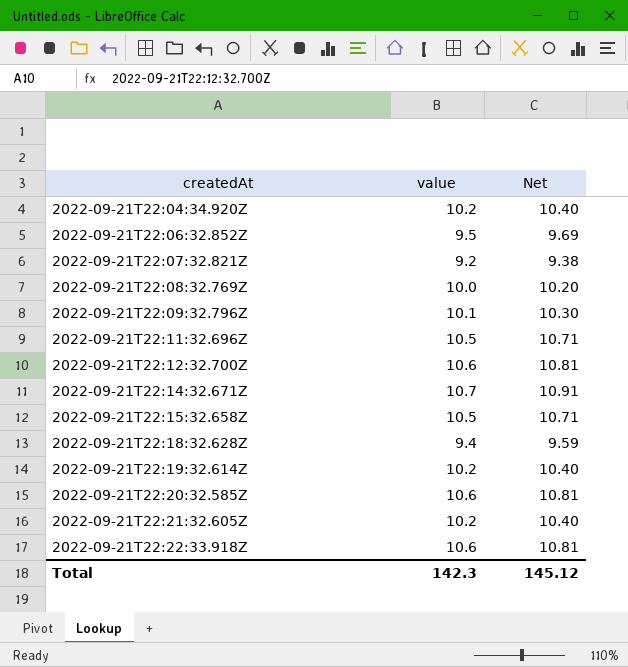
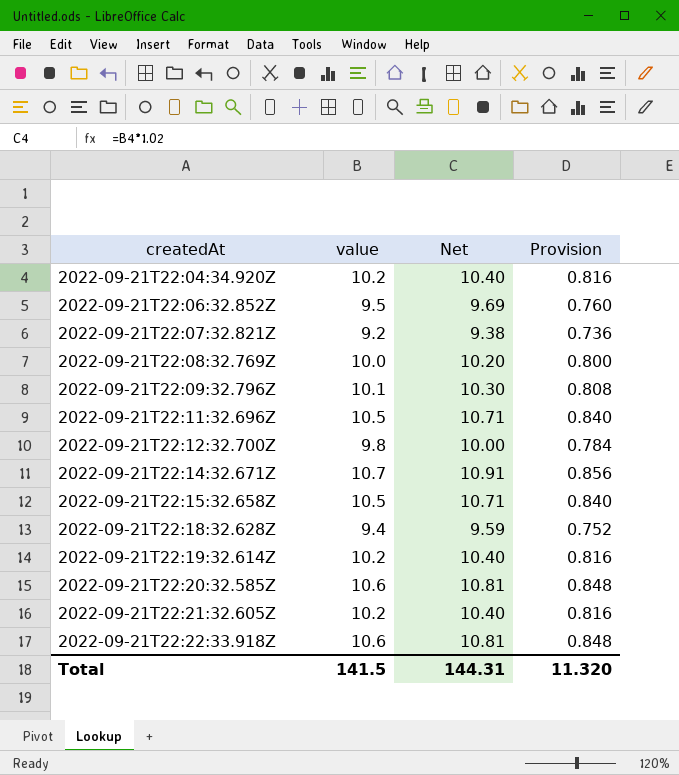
column Provision | formula: none -> [value] * 0.08
2022-09-21T22:12:32.700Z | value: 10.6 -> 9.8
2022-09-21T22:12:32.700Z | Net: 10.81 -> 10.00
Total | value: 142.3 -> 141.5
Total | Net: 145.12 -> 144.31

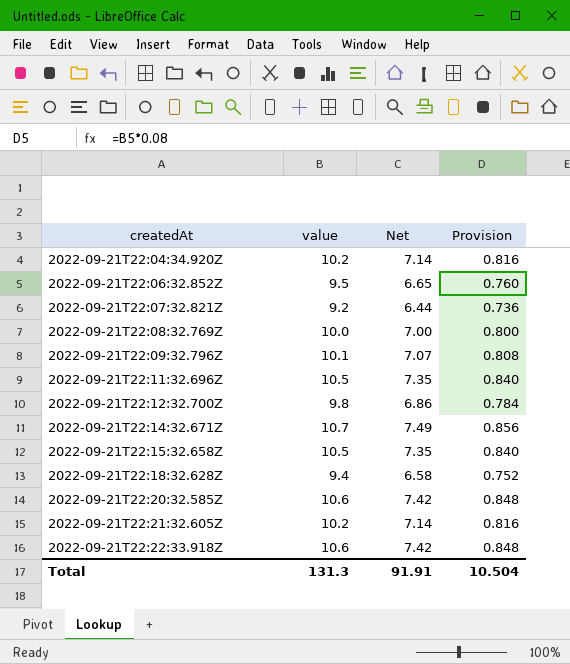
column Net | formula: [value] * 1.02 -> [value] * 0.7
row 2022-09-21T22:19:32.614Z: 10.2 | 10.40 | 0.816 -> none
Total | value: 141.5 -> 131.3
Total | Net: 144.31 -> 91.91
Total | Provision: 11.320 -> 10.504

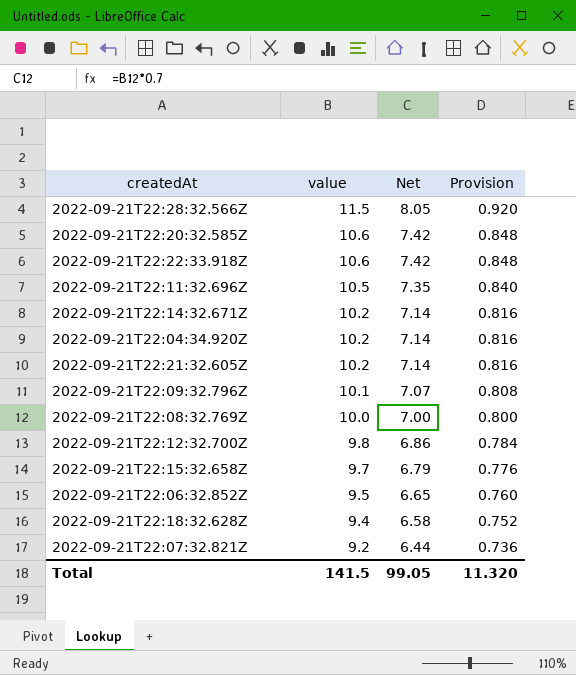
row order: createdAt ascending -> value descending
row 2022-09-21T22:28:32.566Z: none -> 11.5 | 8.05 | 0.920
2022-09-21T22:14:32.671Z | value: 10.7 -> 10.2
2022-09-21T22:14:32.671Z | Net: 7.49 -> 7.14
2022-09-21T22:14:32.671Z | Provision: 0.856 -> 0.816
2022-09-21T22:15:32.658Z | value: 10.5 -> 9.7
2022-09-21T22:15:32.658Z | Net: 7.35 -> 6.79
2022-09-21T22:15:32.658Z | Provision: 0.840 -> 0.776
Total | value: 131.3 -> 141.5
Total | Net: 91.91 -> 99.05
Total | Provision: 10.504 -> 11.320

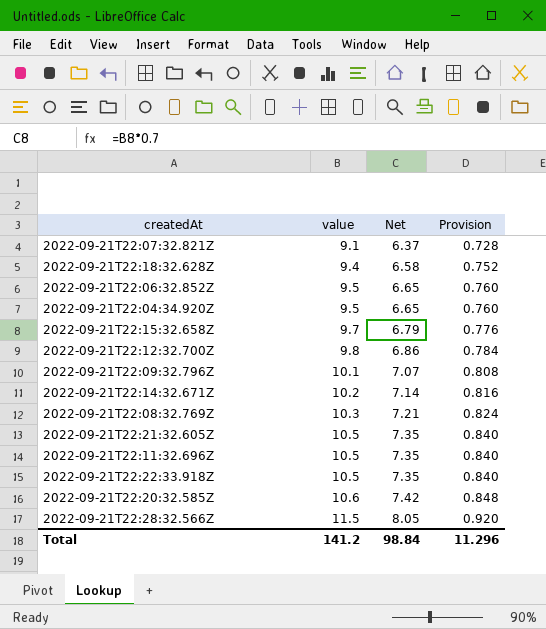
row order: value descending -> value ascending
2022-09-21T22:07:32.821Z | value: 9.2 -> 9.1
2022-09-21T22:07:32.821Z | Net: 6.44 -> 6.37
2022-09-21T22:07:32.821Z | Provision: 0.736 -> 0.728
2022-09-21T22:04:34.920Z | value: 10.2 -> 9.5
2022-09-21T22:04:34.920Z | Net: 7.14 -> 6.65
2022-09-21T22:04:34.920Z | Provision: 0.816 -> 0.760
2022-09-21T22:08:32.769Z | value: 10.0 -> 10.3
2022-09-21T22:08:32.769Z | Net: 7.00 -> 7.21
2022-09-21T22:08:32.769Z | Provision: 0.800 -> 0.824
2022-09-21T22:21:32.605Z | value: 10.2 -> 10.5
2022-09-21T22:21:32.605Z | Net: 7.14 -> 7.35
2022-09-21T22:21:32.605Z | Provision: 0.816 -> 0.840
2022-09-21T22:22:33.918Z | value: 10.6 -> 10.5
2022-09-21T22:22:33.918Z | Net: 7.42 -> 7.35
2022-09-21T22:22:33.918Z | Provision: 0.848 -> 0.840
Total | value: 141.5 -> 141.2
Total | Net: 99.05 -> 98.84
Total | Provision: 11.320 -> 11.296

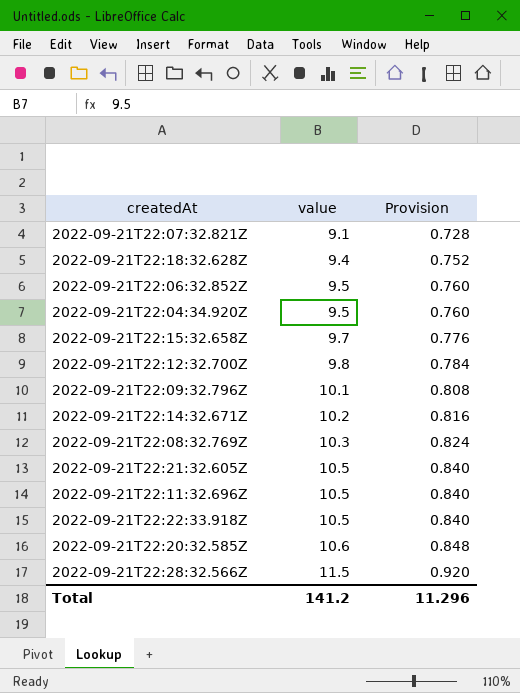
column Net | formula: [value] * 0.7 -> none

